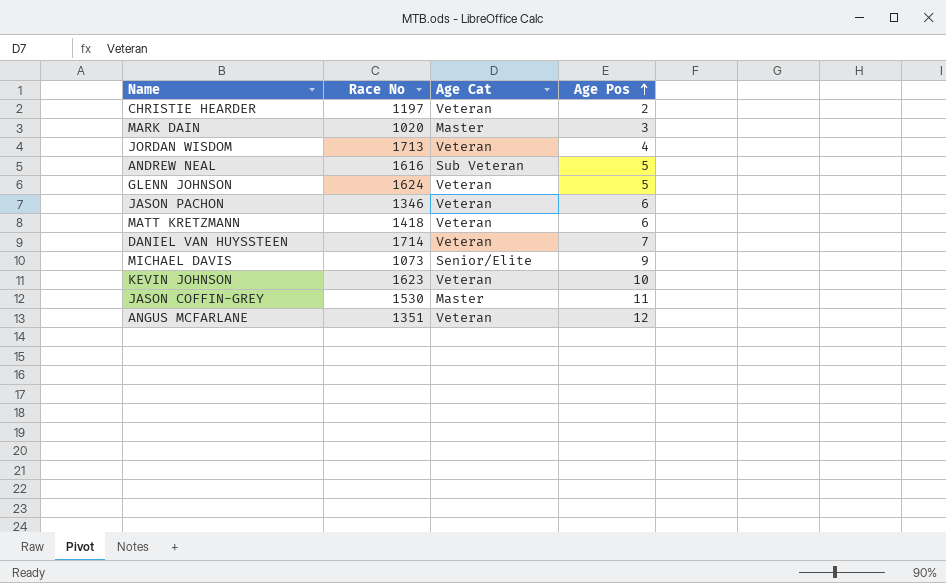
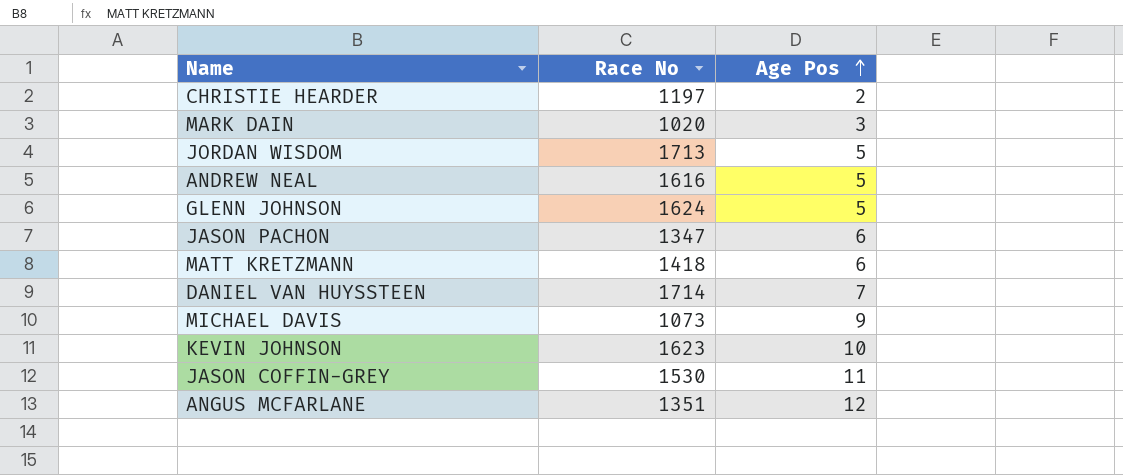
column Age Cat | position: 3 -> none
JORDAN WISDOM | Age Pos: 4 -> 5
JASON PACHON | Race No: 1346 -> 1347

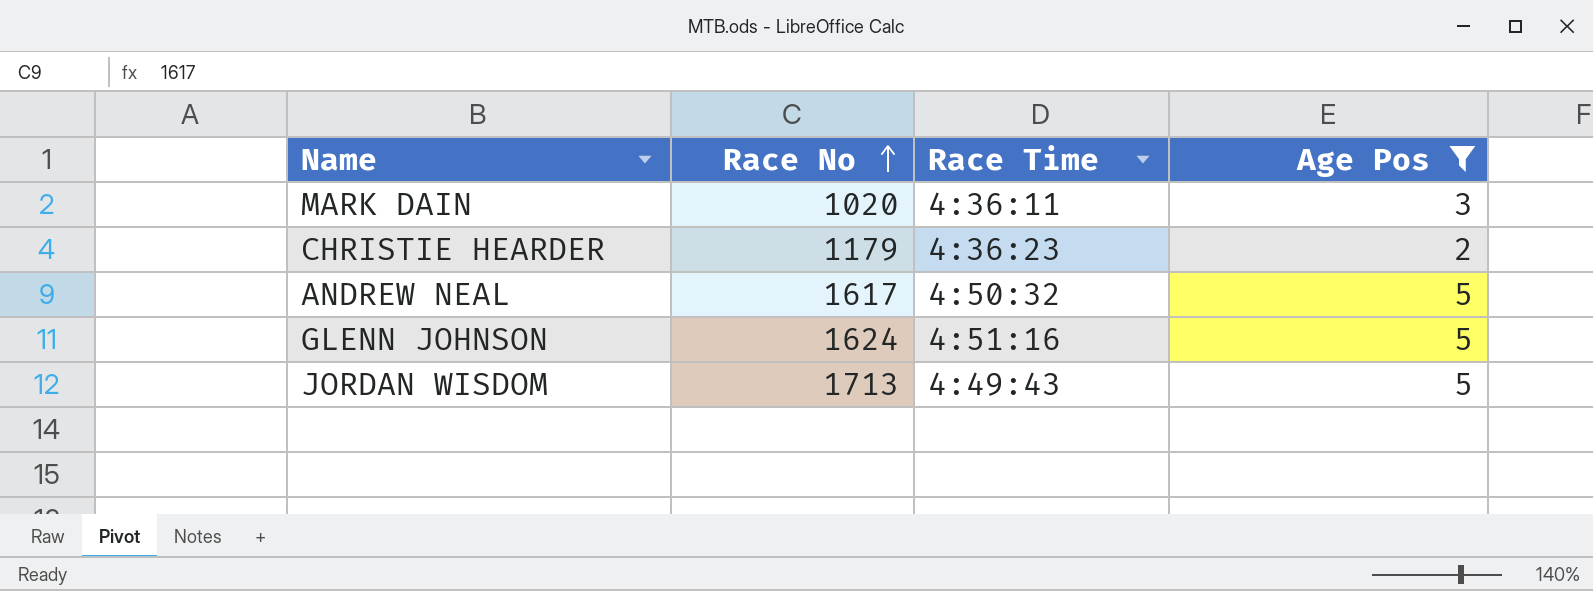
filter: none -> Age Pos <= 5
row order: Age Pos ascending -> Race No ascending
column Race Time | position: none -> 3
CHRISTIE HEARDER | Race No: 1197 -> 1179
ANDREW NEAL | Race No: 1616 -> 1617

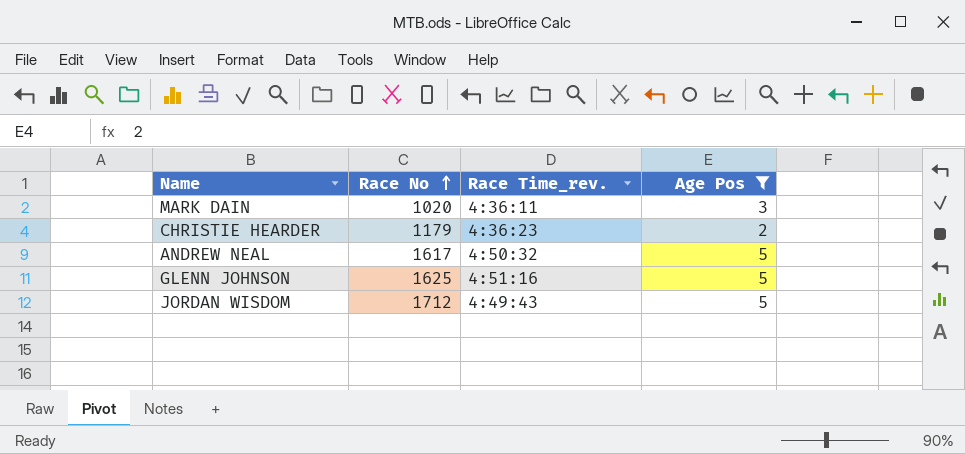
column name: Race Time -> Race Time_rev.
GLENN JOHNSON | Race No: 1624 -> 1625
JORDAN WISDOM | Race No: 1713 -> 1712

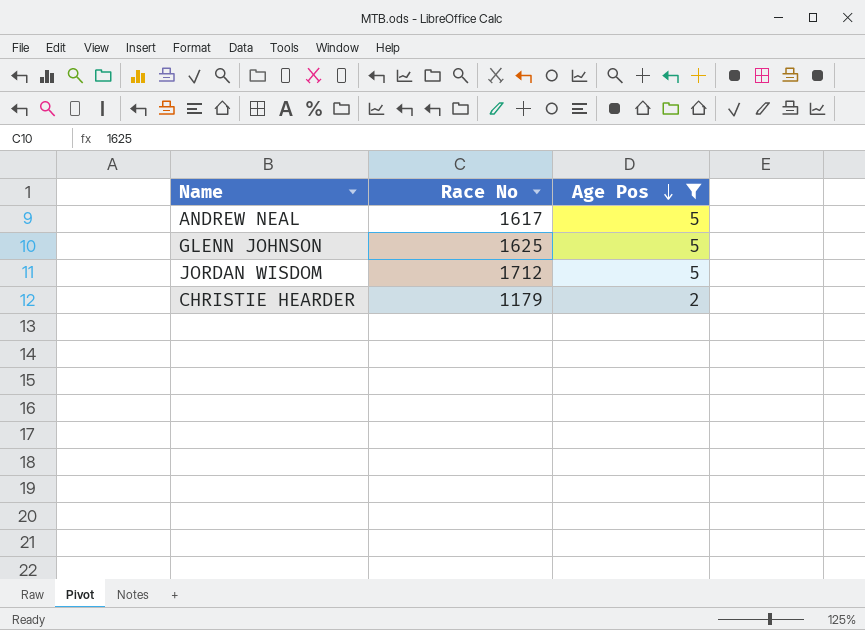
row order: Race No ascending -> Age Pos descending
column Race Time_rev. | position: 3 -> none
row MARK DAIN: 1020 | 4:36:11 | 3 -> none

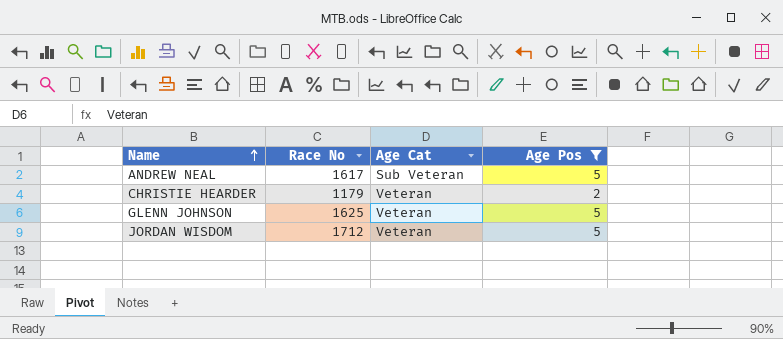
row order: Age Pos descending -> Name ascending
column Age Cat | position: none -> 3

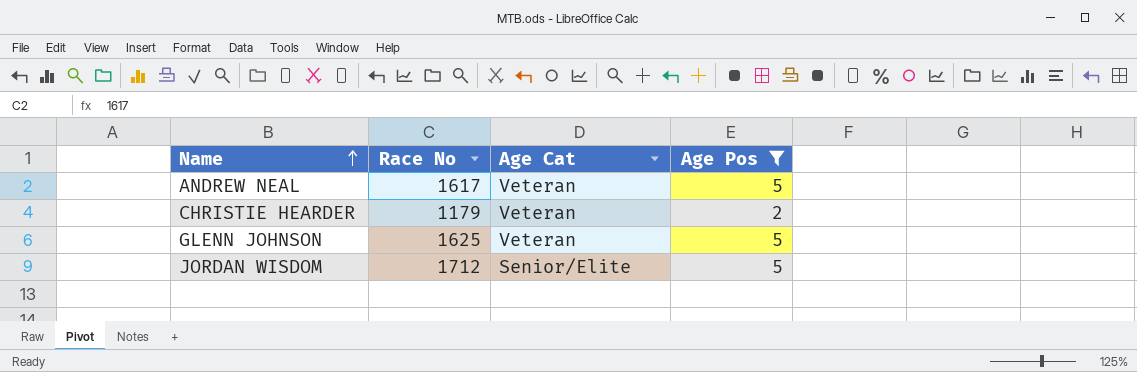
ANDREW NEAL | Age Cat: Sub Veteran -> Veteran
JORDAN WISDOM | Age Cat: Veteran -> Senior/Elite

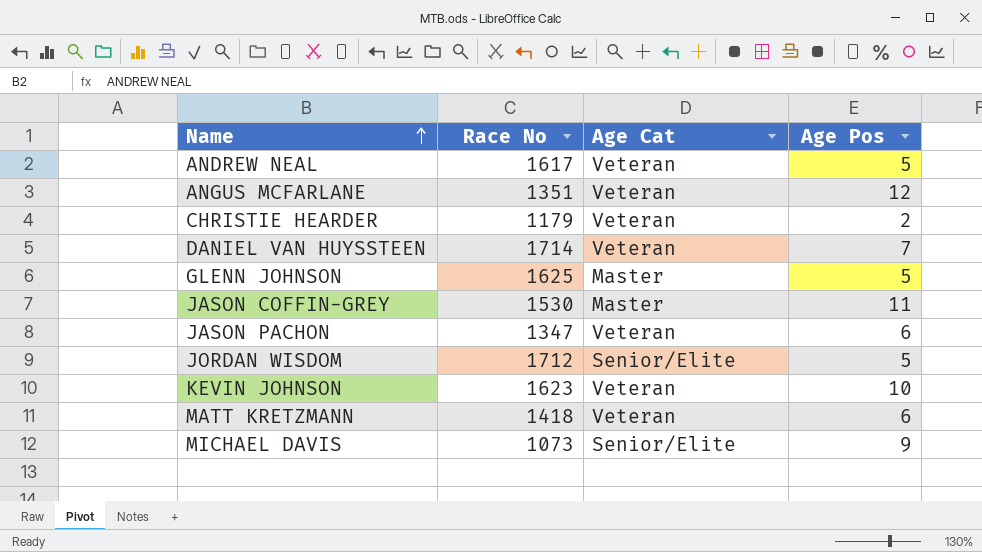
filter: Age Pos <= 5 -> none
GLENN JOHNSON | Age Cat: Veteran -> Master

